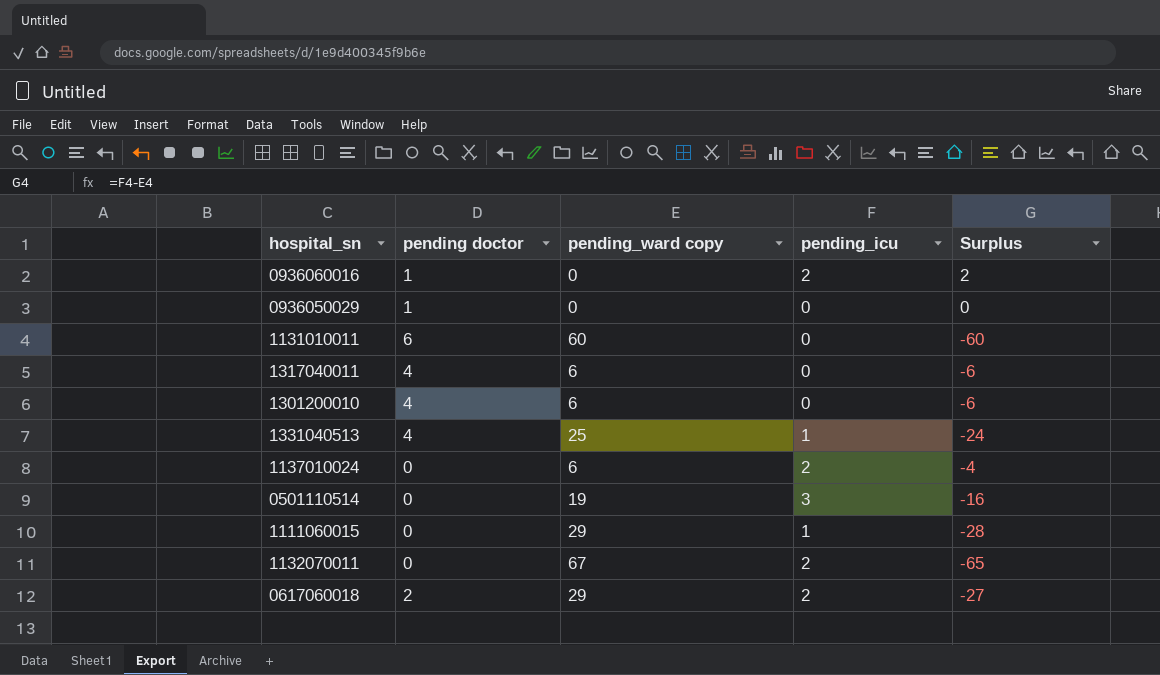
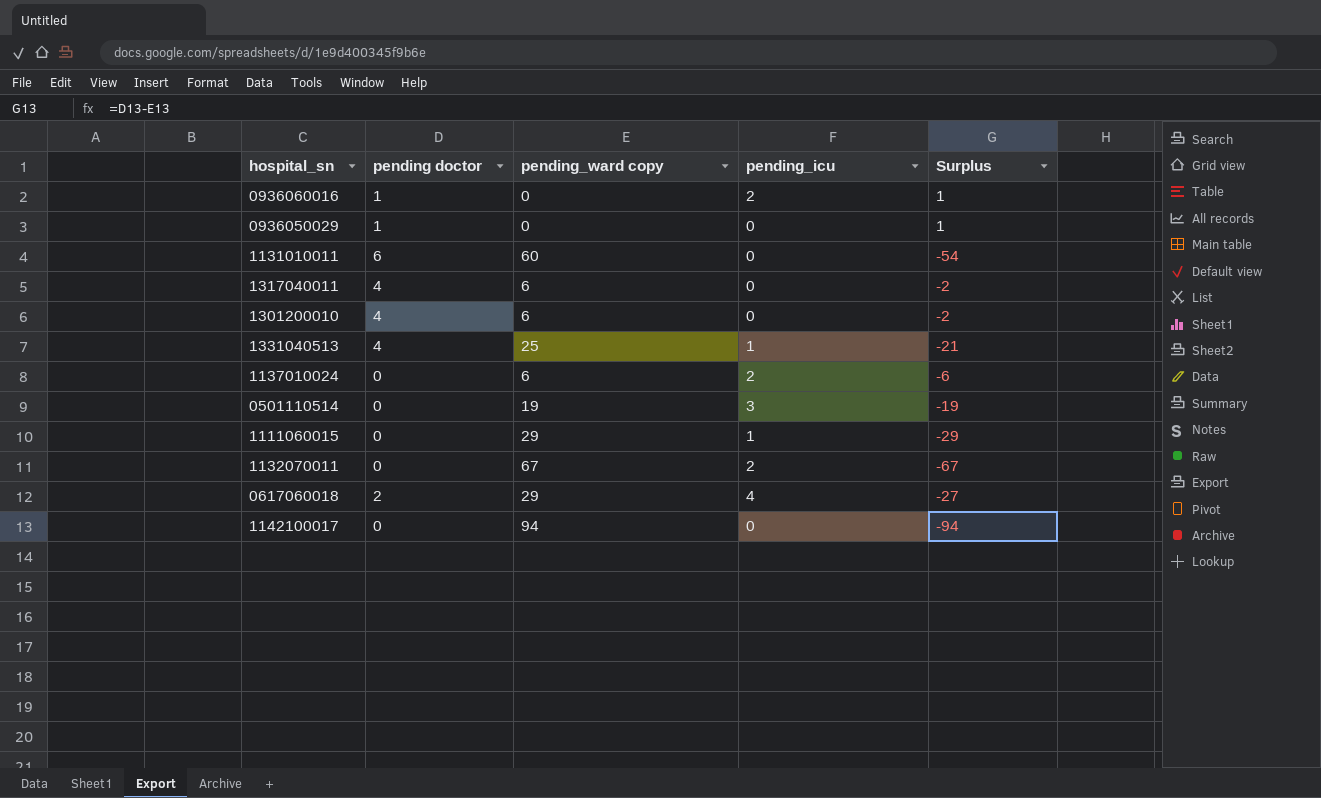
column Surplus | formula: [pending_icu] - [pending_ward copy] -> [pending doctor] - [pending_ward copy]
0617060018 | pending_icu: 2 -> 4
row 1142100017: none -> 0 | 94 | 0 | -94

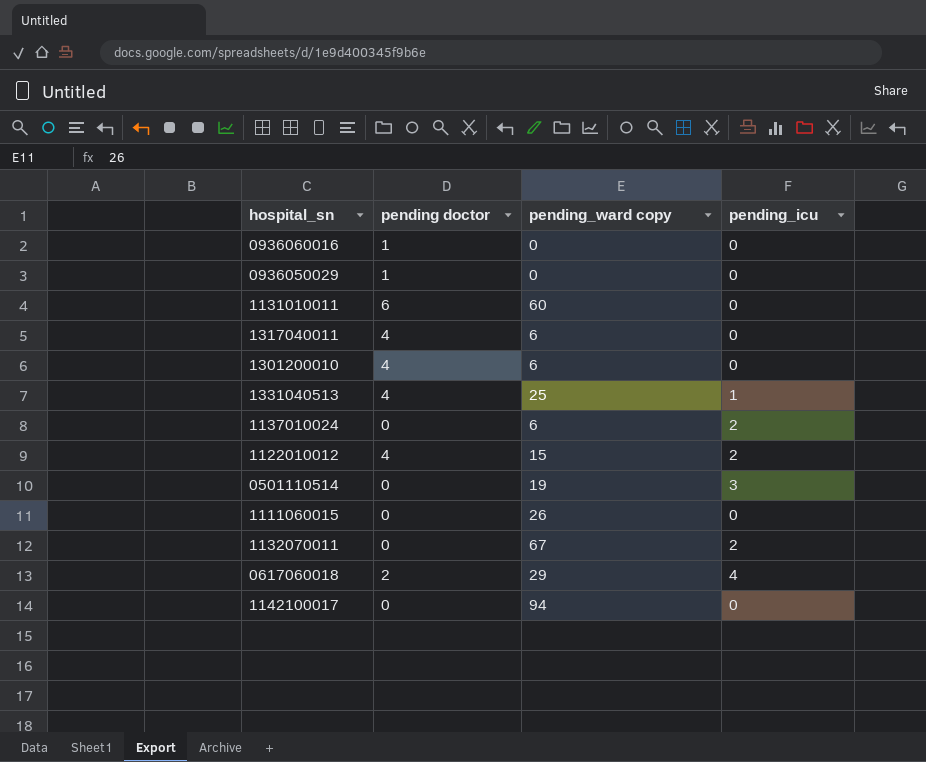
column Surplus | formula: [pending doctor] - [pending_ward copy] -> none
0936060016 | pending_icu: 2 -> 0
row 1122010012: none -> 4 | 15 | 2
1111060015 | pending_ward copy: 29 -> 26
1111060015 | pending_icu: 1 -> 0

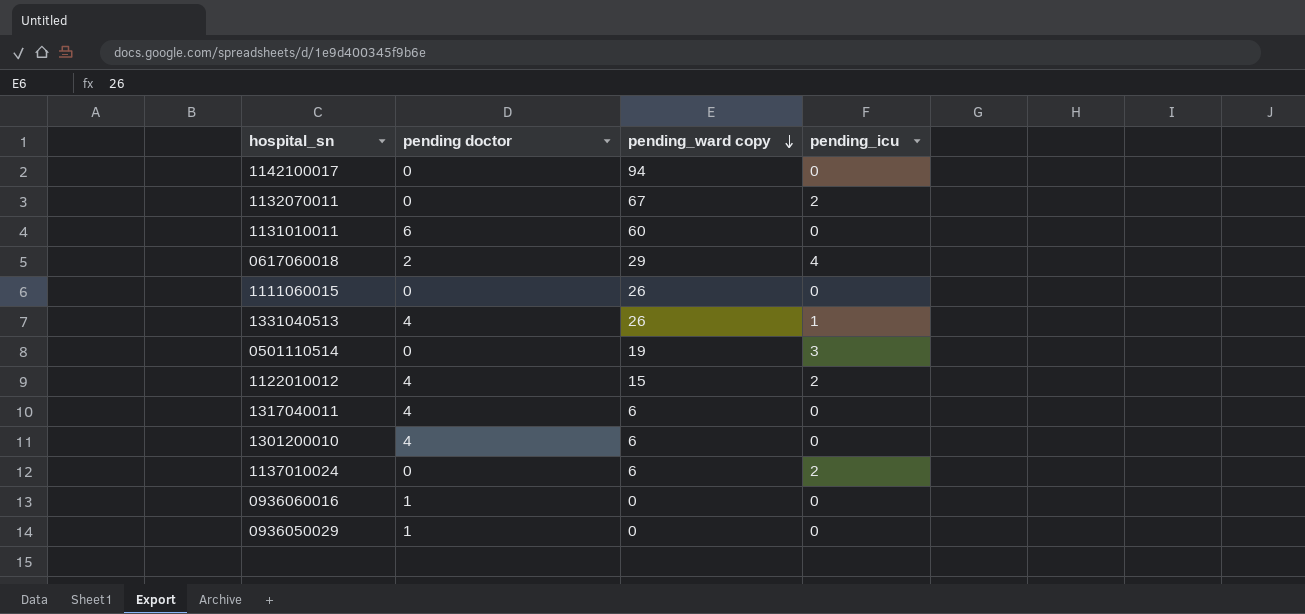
row order: none -> pending_ward copy descending
1331040513 | pending_ward copy: 25 -> 26

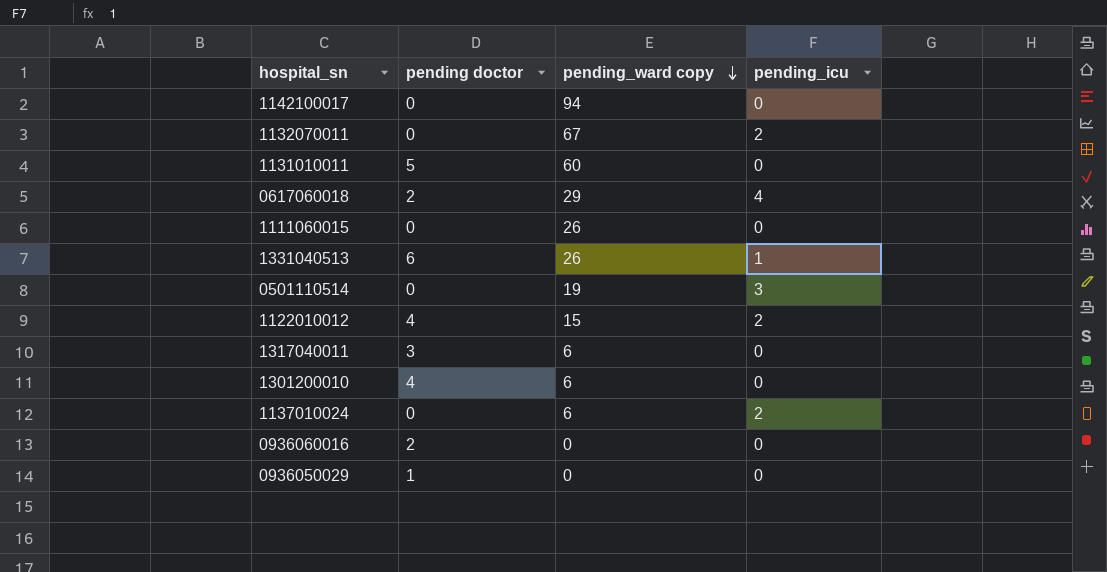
1131010011 | pending doctor: 6 -> 5
1331040513 | pending doctor: 4 -> 6
1317040011 | pending doctor: 4 -> 3
0936060016 | pending doctor: 1 -> 2

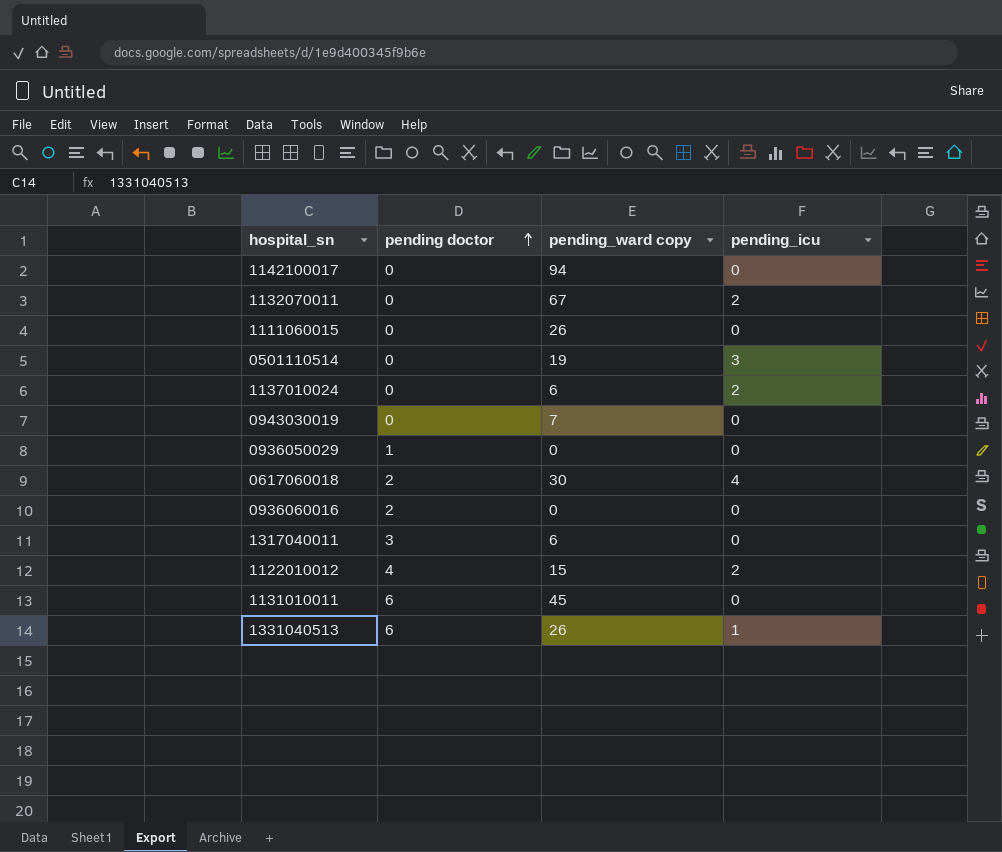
row order: pending_ward copy descending -> pending doctor ascending
row 1301200010: 4 | 6 | 0 -> none
row 0943030019: none -> 0 | 7 | 0
0617060018 | pending_ward copy: 29 -> 30
1131010011 | pending doctor: 5 -> 6
1131010011 | pending_ward copy: 60 -> 45

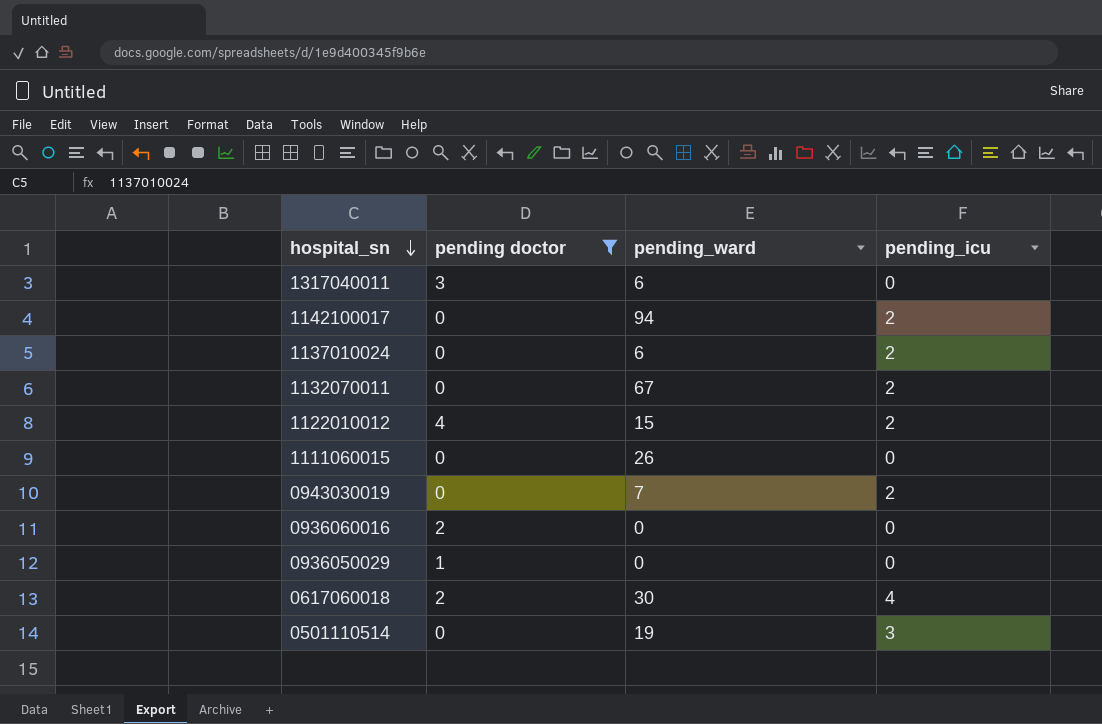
filter: none -> pending doctor != 6
row order: pending doctor ascending -> hospital_sn descending
column name: pending_ward copy -> pending_ward
1142100017 | pending_icu: 0 -> 2
0943030019 | pending_icu: 0 -> 2

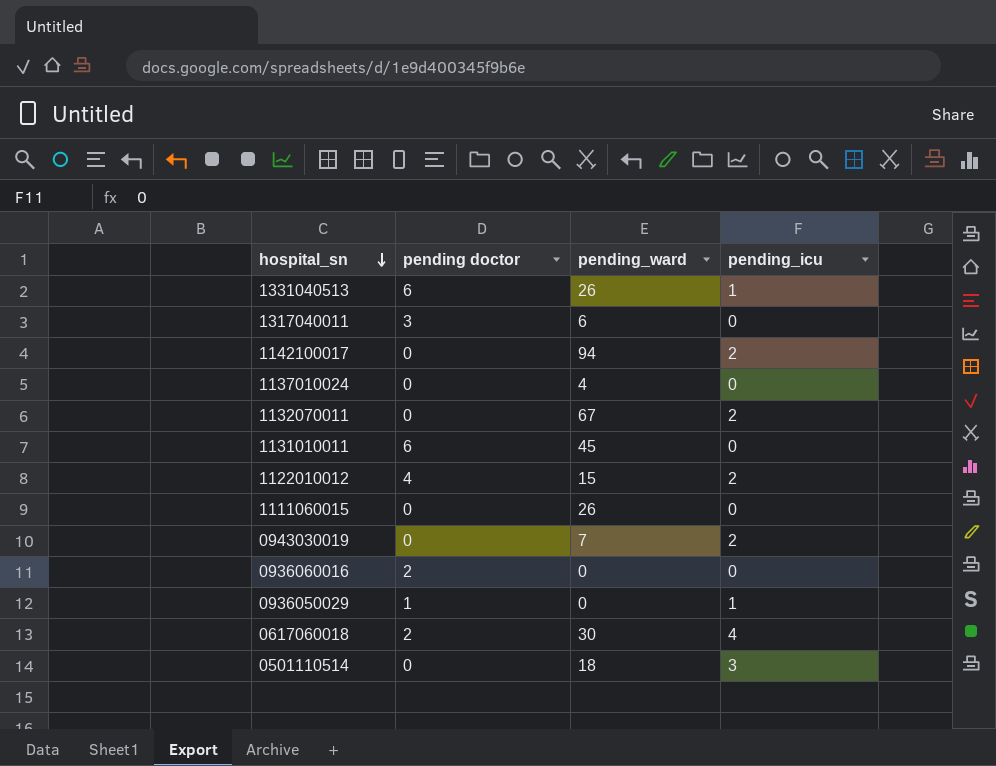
filter: pending doctor != 6 -> none
1137010024 | pending_ward: 6 -> 4
1137010024 | pending_icu: 2 -> 0
0936050029 | pending_icu: 0 -> 1
0501110514 | pending_ward: 19 -> 18

